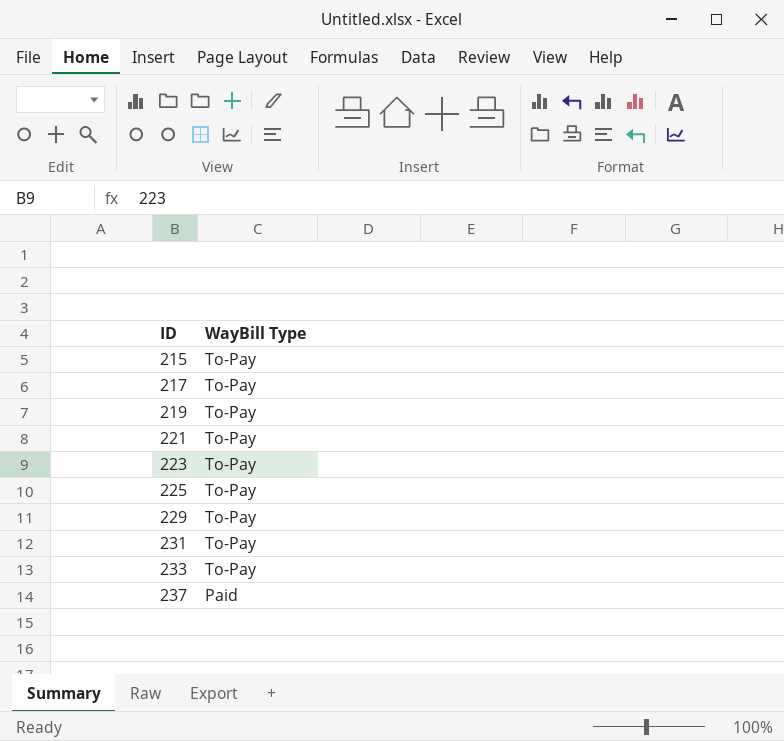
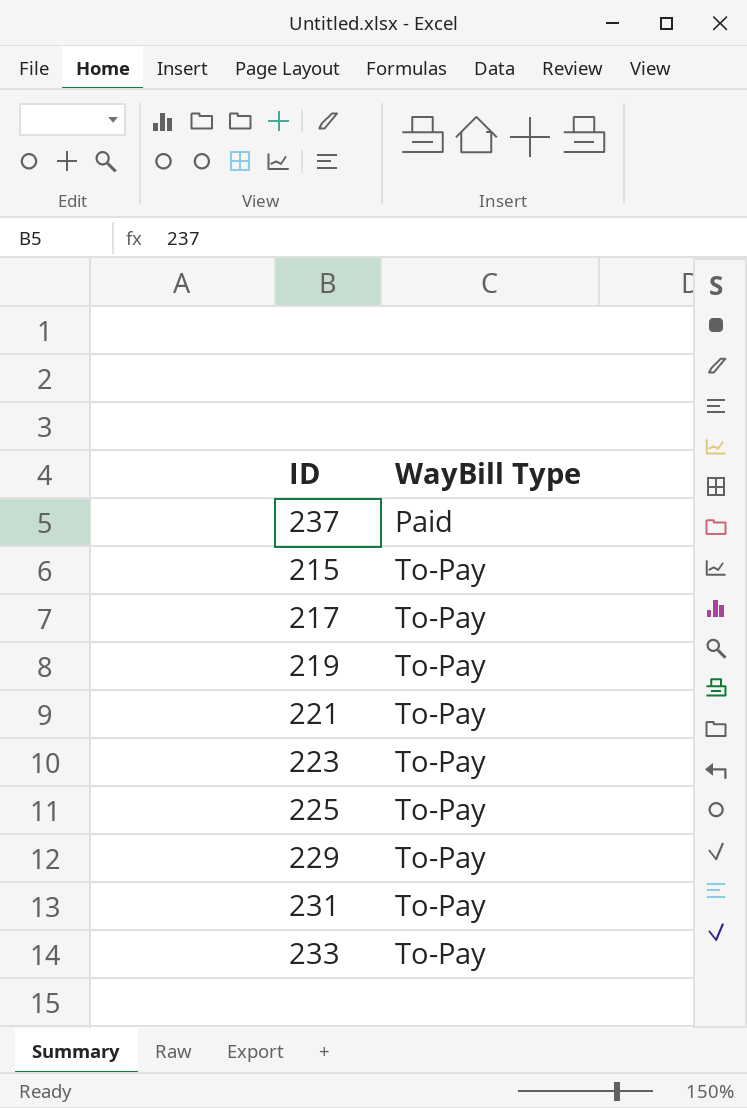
row order: ID ascending -> WayBill Type ascending

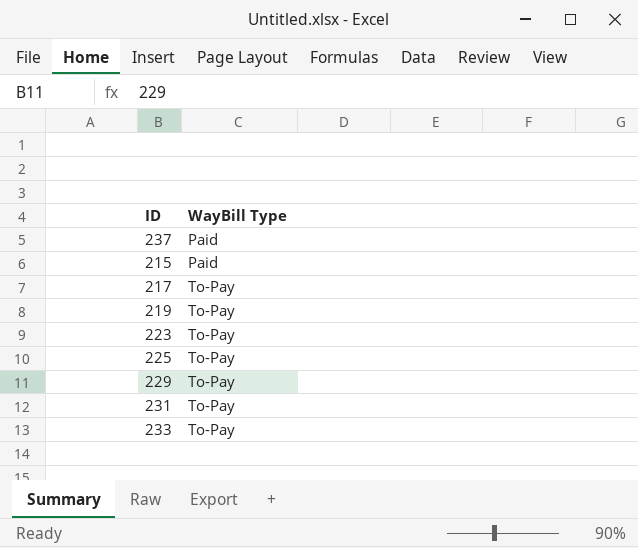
row 221: To-Pay -> none
215 | WayBill Type: To-Pay -> Paid

